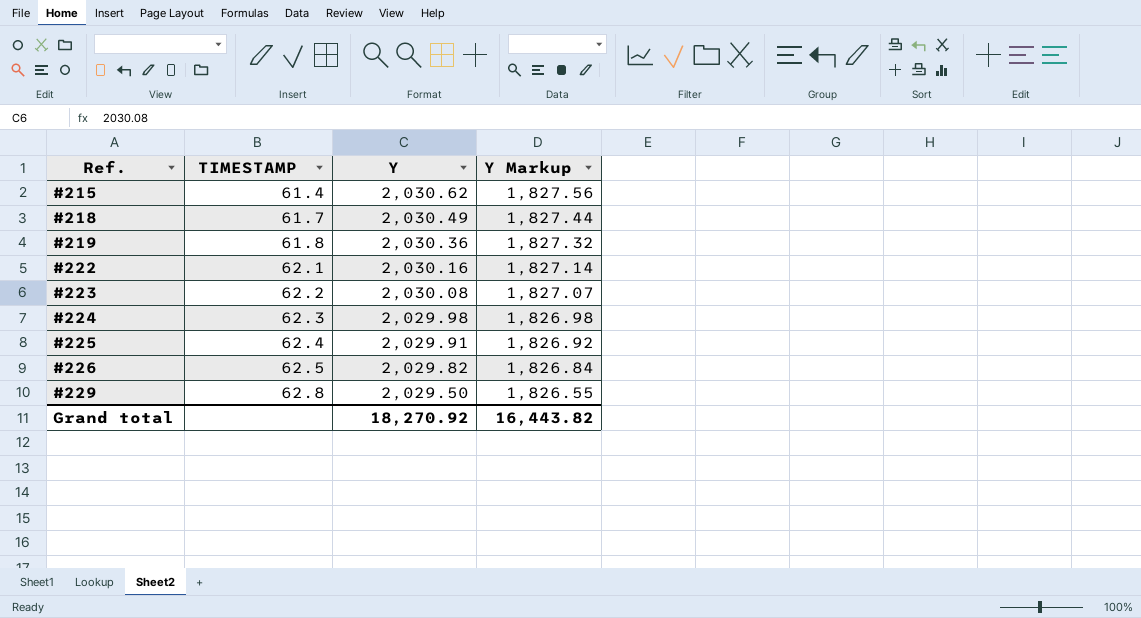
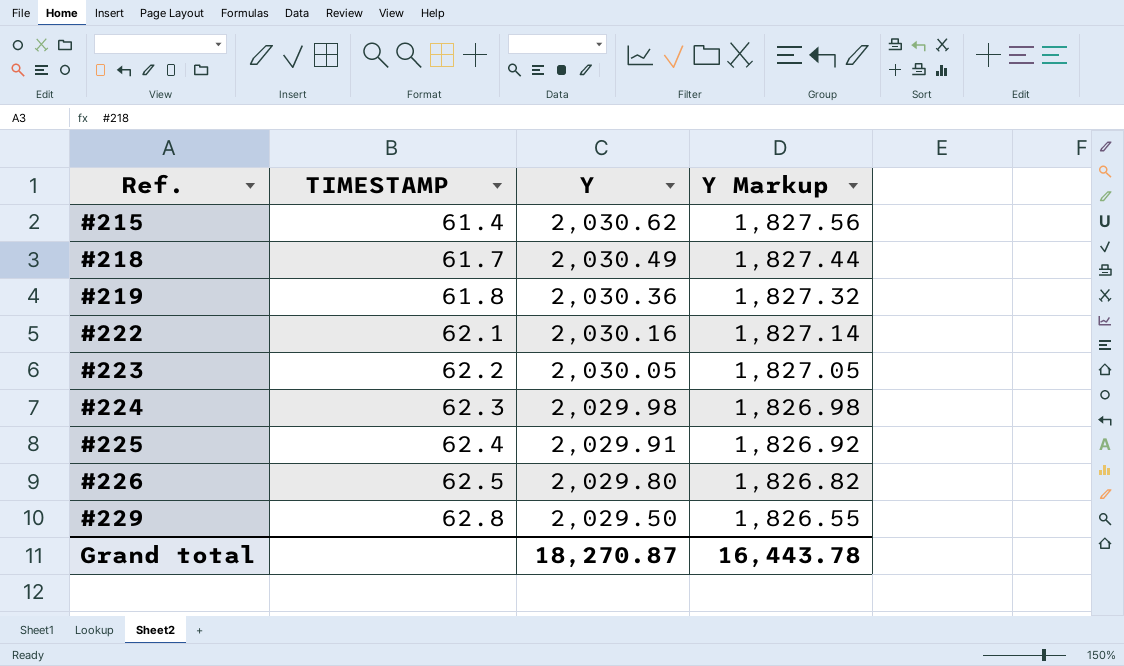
#223 | Y: 2,030.08 -> 2,030.05
#223 | Y Markup: 1,827.07 -> 1,827.05
#226 | Y: 2,029.82 -> 2,029.80
#226 | Y Markup: 1,826.84 -> 1,826.82
Grand total | Y: 18,270.92 -> 18,270.87
Grand total | Y Markup: 16,443.82 -> 16,443.78

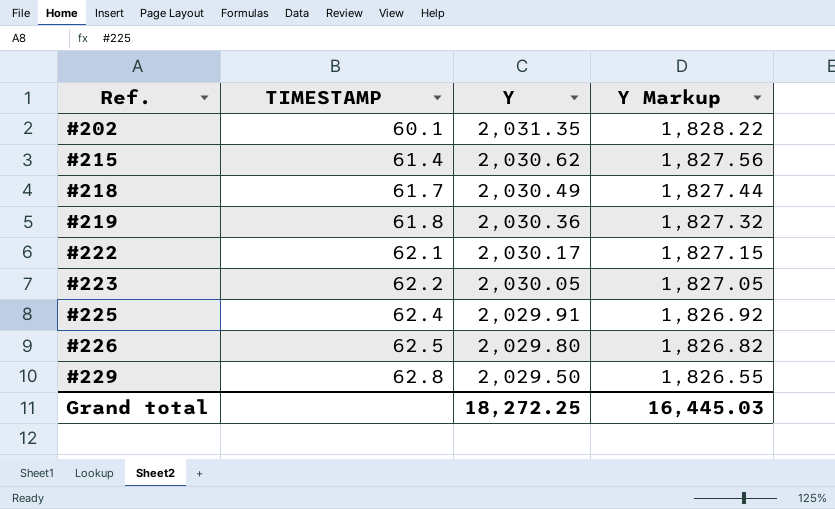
row #224: 62.3 | 2,029.98 | 1,826.98 -> none
row #202: none -> 60.1 | 2,031.35 | 1,828.22
#222 | Y: 2,030.16 -> 2,030.17
#222 | Y Markup: 1,827.14 -> 1,827.15
Grand total | Y: 18,270.87 -> 18,272.25
Grand total | Y Markup: 16,443.78 -> 16,445.03

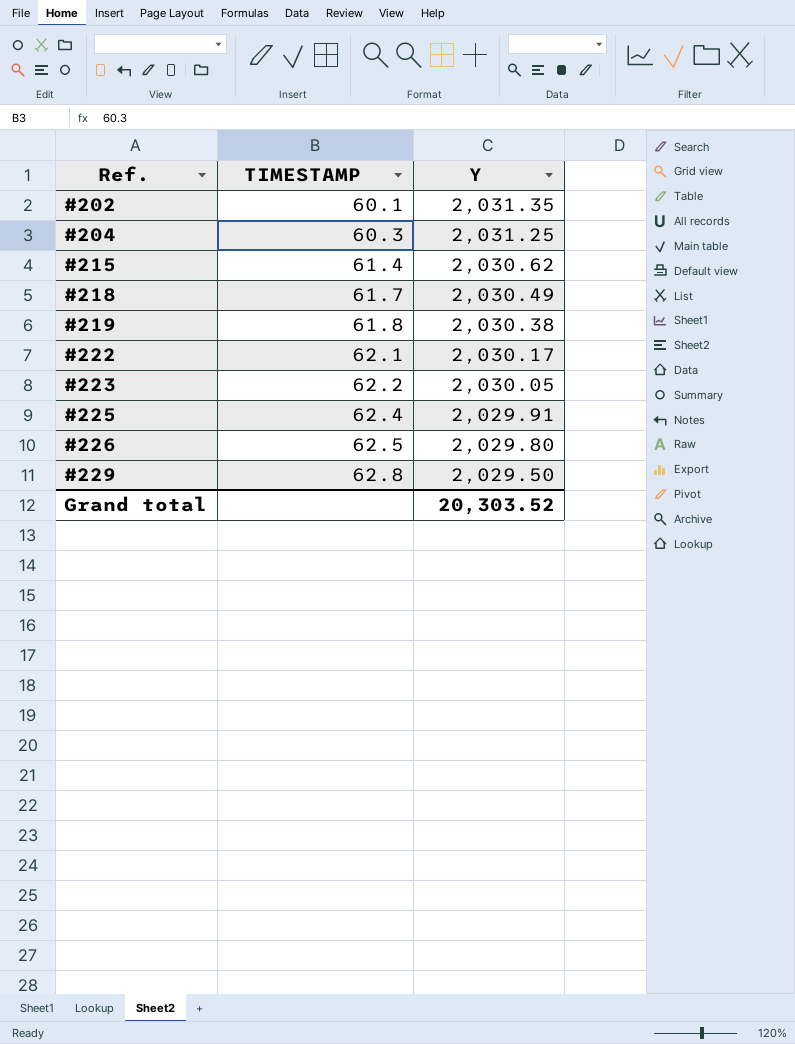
column Y Markup | formula: [Y] * 0.9 -> none
row #204: none -> 60.3 | 2,031.25
#219 | Y: 2,030.36 -> 2,030.38
Grand total | Y: 18,272.25 -> 20,303.52

